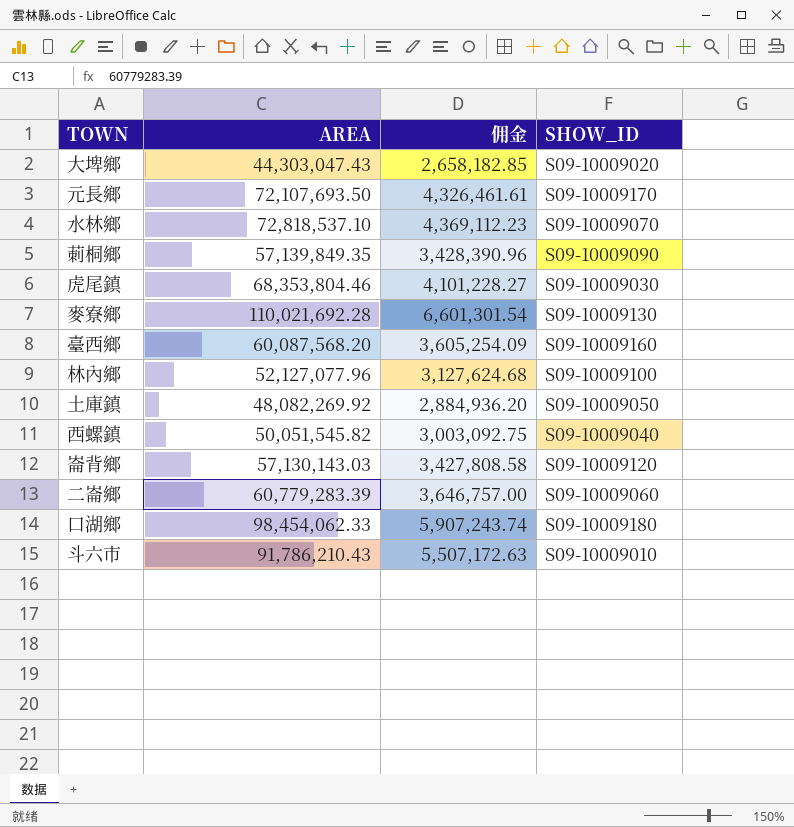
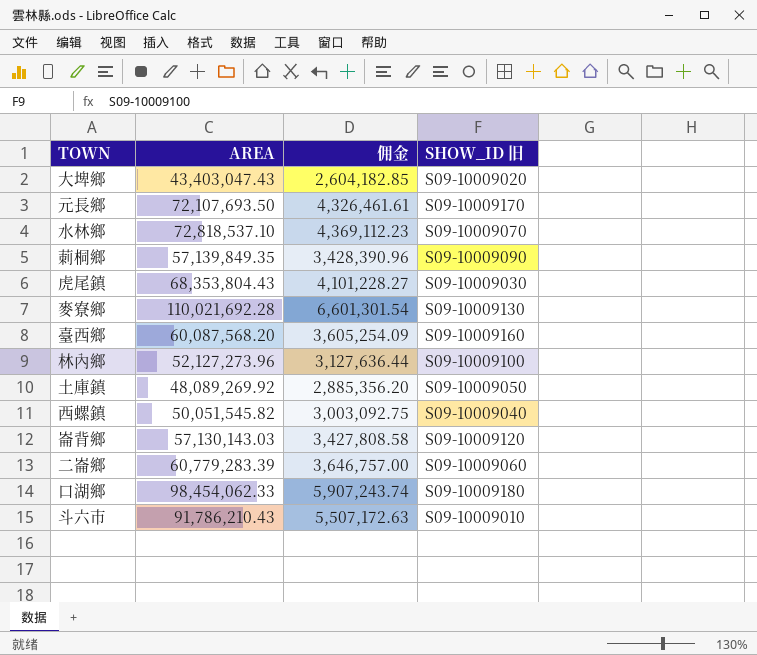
column name: SHOW_ID -> SHOW_ID 旧
大埤鄉 | AREA: 44,303,047.43 -> 43,403,047.43
大埤鄉 | 佣金: 2,658,182.85 -> 2,604,182.85
虎尾鎮 | AREA: 68,353,804.46 -> 68,353,804.43
林內鄉 | AREA: 52,127,077.96 -> 52,127,273.96
林內鄉 | 佣金: 3,127,624.68 -> 3,127,636.44
土庫鎮 | AREA: 48,082,269.92 -> 48,089,269.92
土庫鎮 | 佣金: 2,884,936.20 -> 2,885,356.20

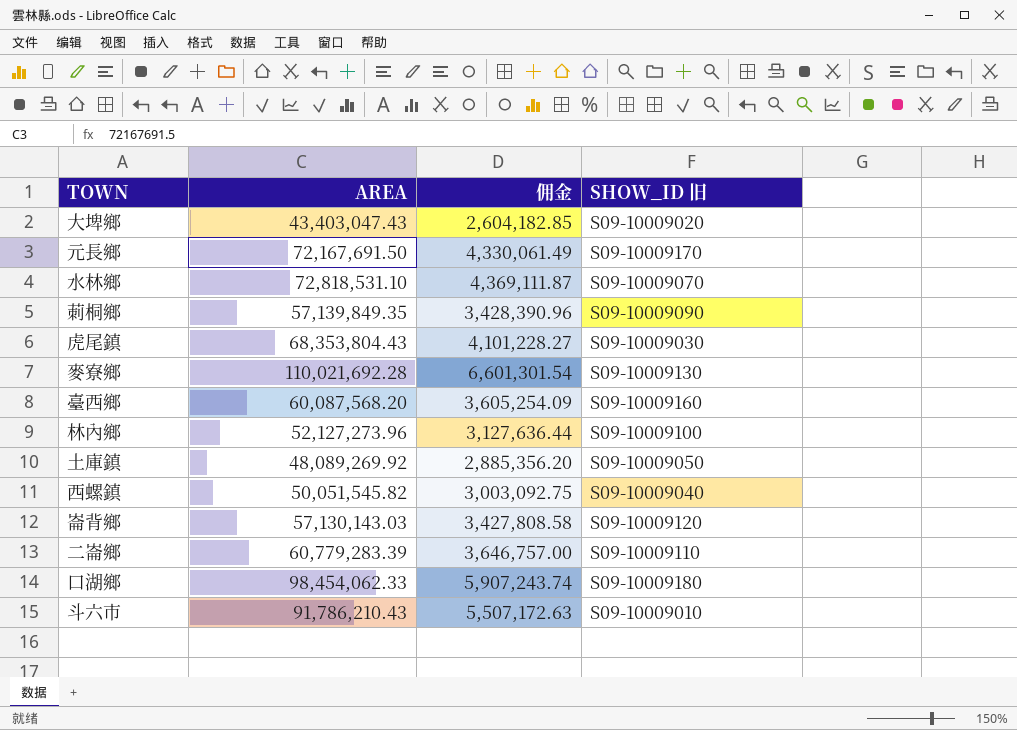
元長鄉 | AREA: 72,107,693.50 -> 72,167,691.50
元長鄉 | 佣金: 4,326,461.61 -> 4,330,061.49
水林鄉 | AREA: 72,818,537.10 -> 72,818,531.10
水林鄉 | 佣金: 4,369,112.23 -> 4,369,111.87
二崙鄉 | SHOW_ID 旧: S09-10009060 -> S09-10009110

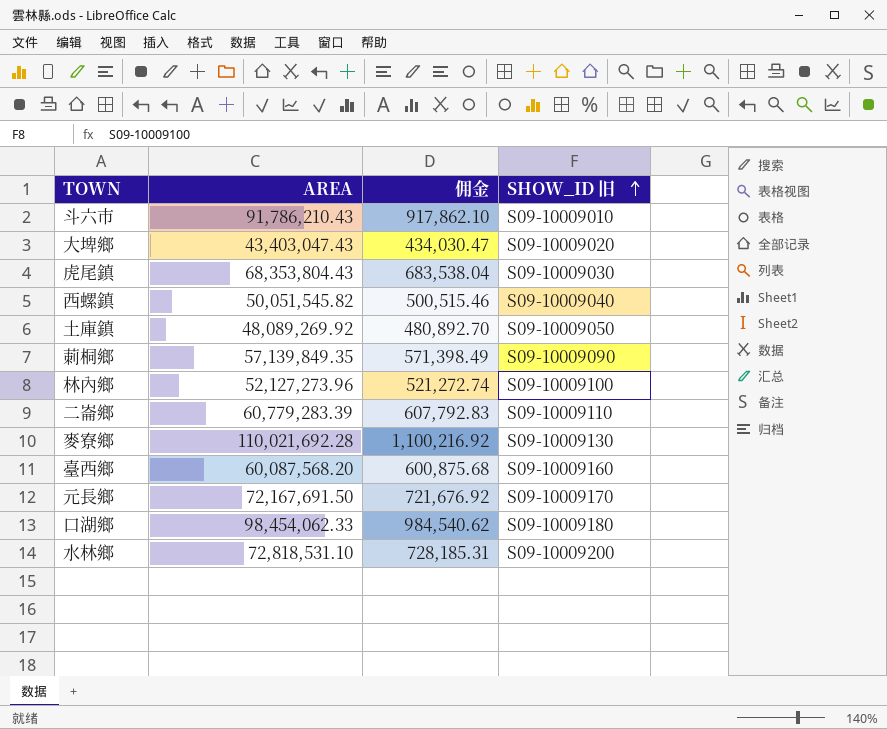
row order: none -> SHOW_ID 旧 ascending
column 佣金 | formula: [AREA] * 0.06 -> [AREA] * 0.01
row 崙背鄉: 57,130,143.03 | 3,427,808.58 | S09-10009120 -> none
水林鄉 | SHOW_ID 旧: S09-10009070 -> S09-10009200

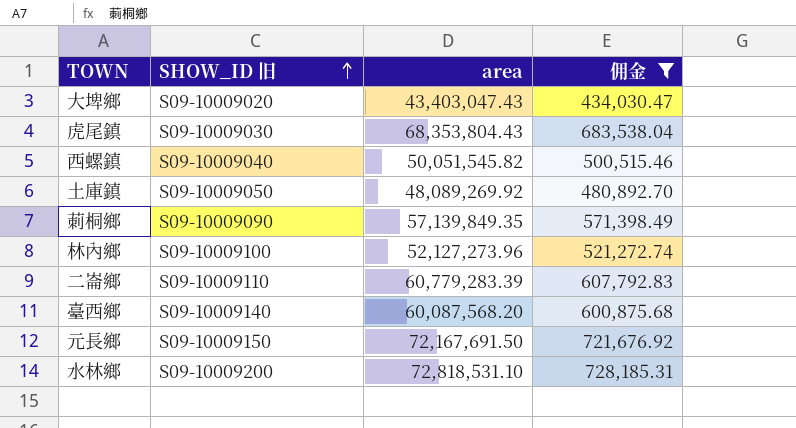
filter: none -> 佣金 <= 728,185.31
column SHOW_ID 旧 | position: 4 -> 2
column name: AREA -> area
臺西鄉 | SHOW_ID 旧: S09-10009160 -> S09-10009140
元長鄉 | SHOW_ID 旧: S09-10009170 -> S09-10009150

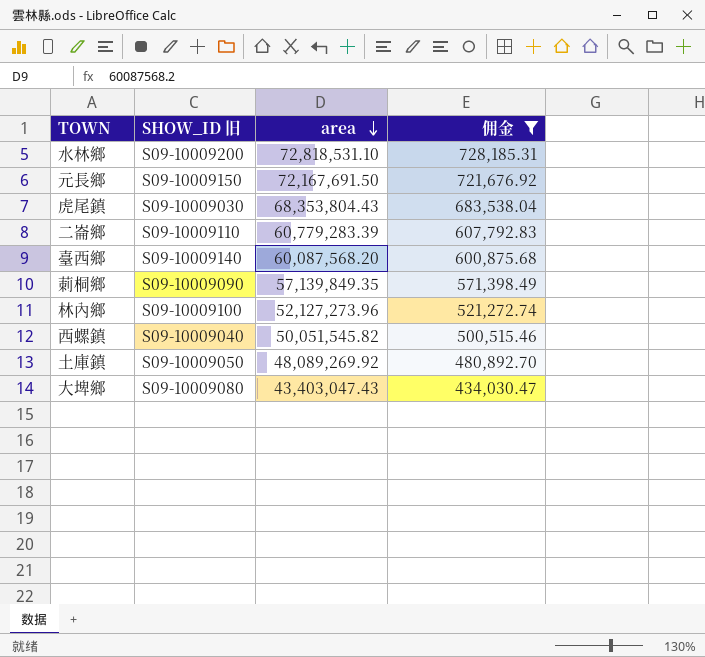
row order: SHOW_ID 旧 ascending -> area descending
大埤鄉 | SHOW_ID 旧: S09-10009020 -> S09-10009080

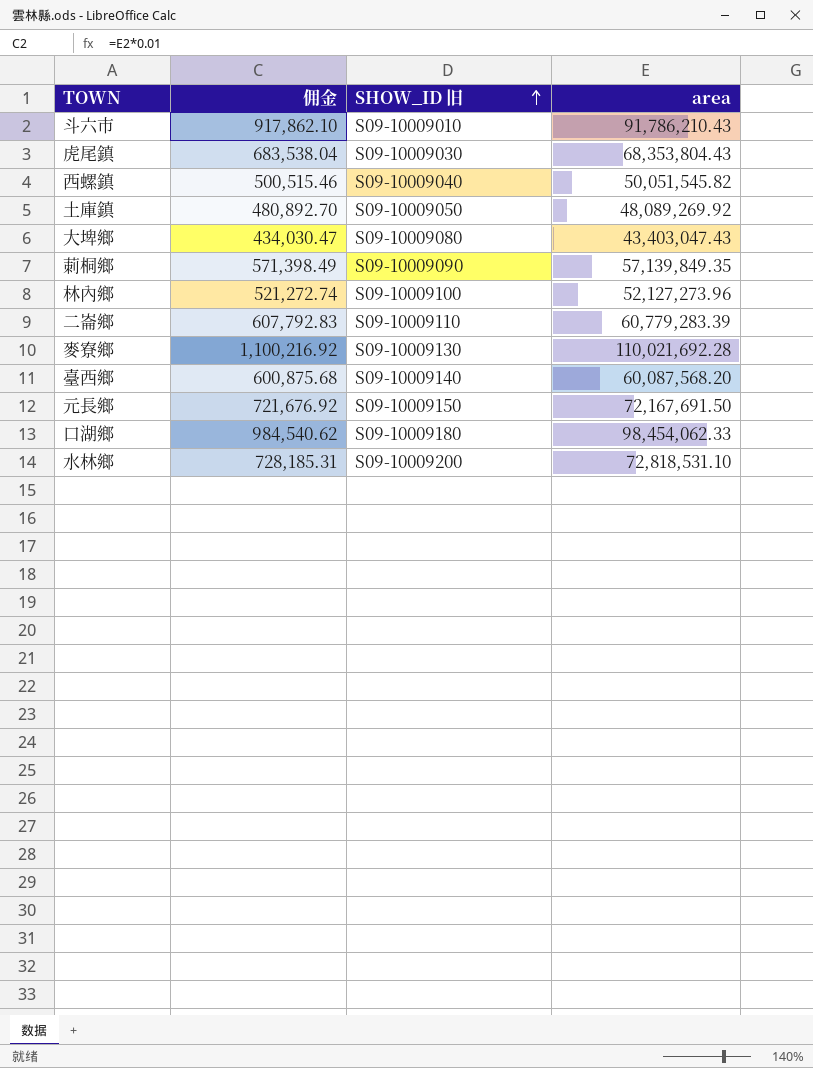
filter: 佣金 <= 728,185.31 -> none
row order: area descending -> SHOW_ID 旧 ascending
column 佣金 | position: 4 -> 2

